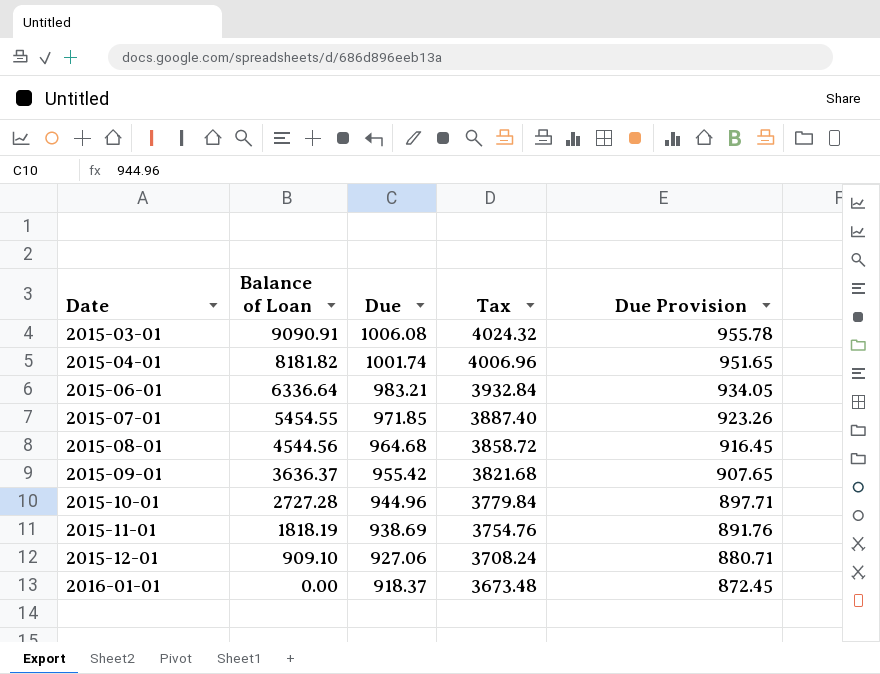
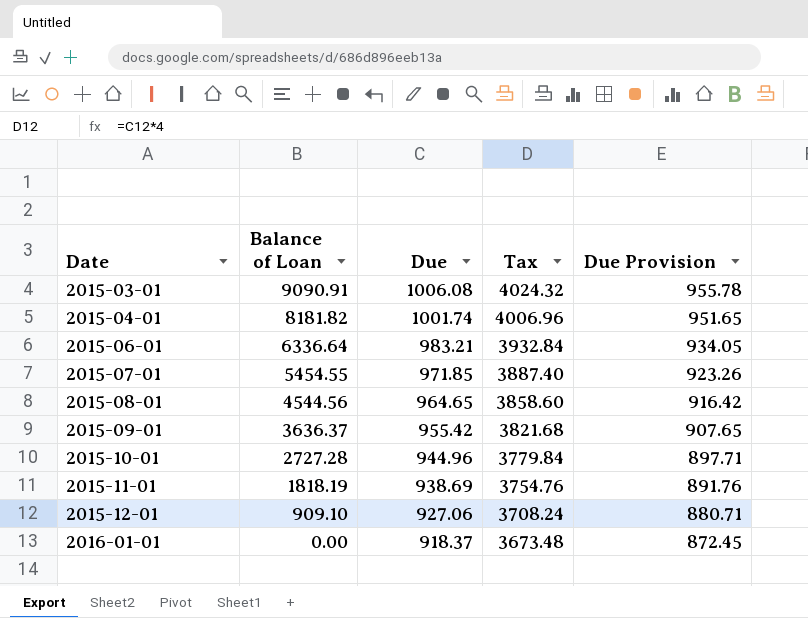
2015-08-01 | Due: 964.68 -> 964.65
2015-08-01 | Tax: 3858.72 -> 3858.60
2015-08-01 | Due Provision: 916.45 -> 916.42

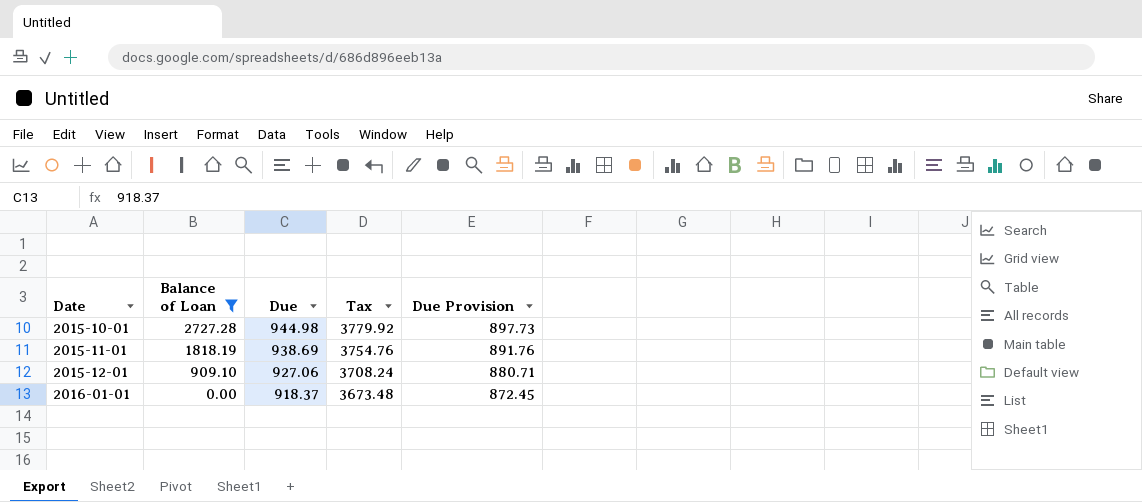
filter: none -> Balance of Loan <= 2727.28
2015-10-01 | Due: 944.96 -> 944.98
2015-10-01 | Tax: 3779.84 -> 3779.92
2015-10-01 | Due Provision: 897.71 -> 897.73

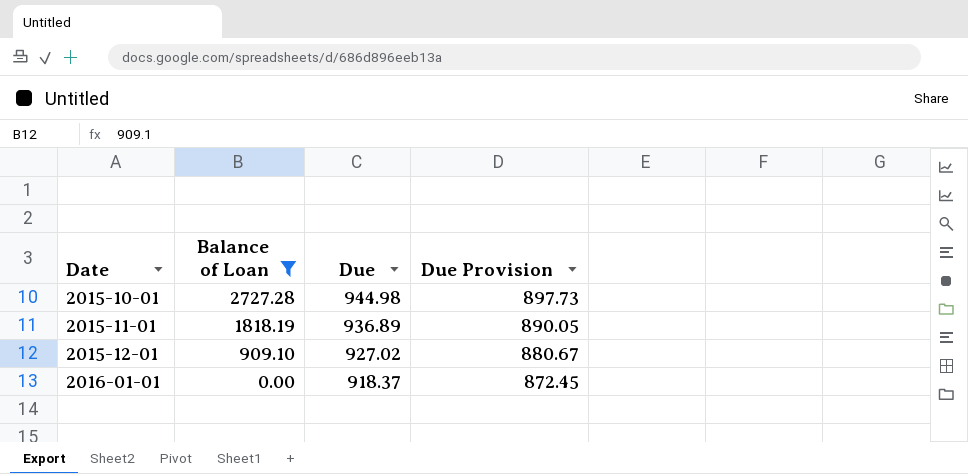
column Tax | formula: [Due] * 4 -> none
2015-11-01 | Due: 938.69 -> 936.89
2015-11-01 | Due Provision: 891.76 -> 890.05
2015-12-01 | Due: 927.06 -> 927.02
2015-12-01 | Due Provision: 880.71 -> 880.67

